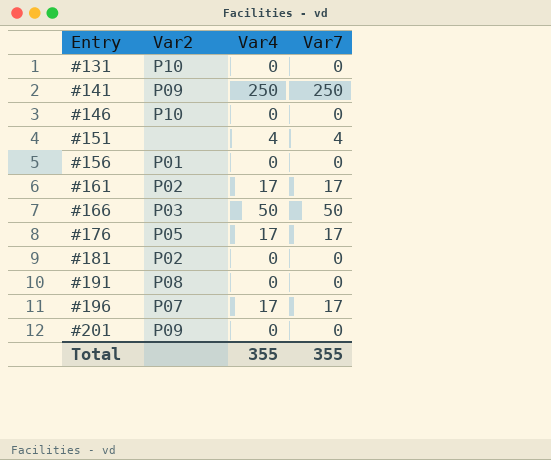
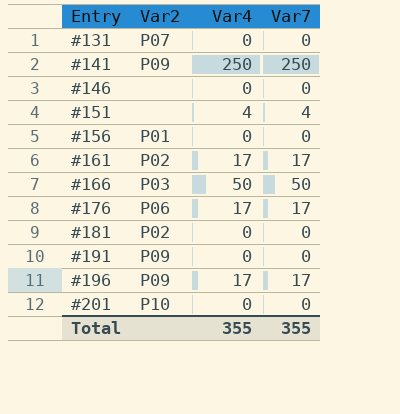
#131 | Var2: P10 -> P07
#146 | Var2: P10 -> none
#176 | Var2: P05 -> P06
#191 | Var2: P08 -> P09
#196 | Var2: P07 -> P09
#201 | Var2: P09 -> P10

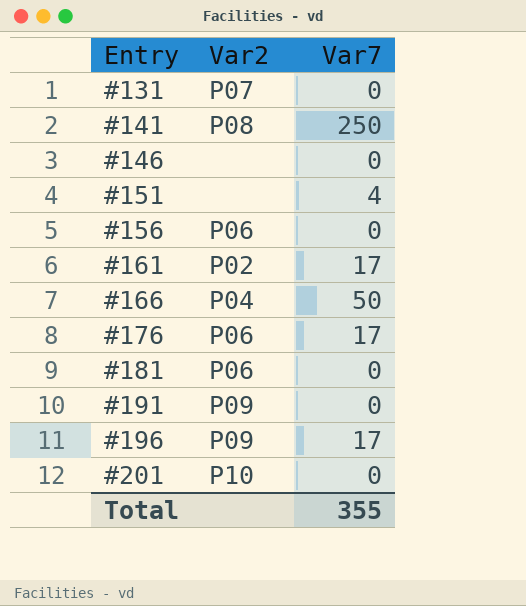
column Var4 | position: 3 -> none
#141 | Var2: P09 -> P08
#156 | Var2: P01 -> P06
#166 | Var2: P03 -> P04
#181 | Var2: P02 -> P06

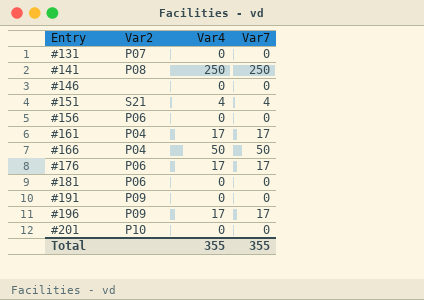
column Var4 | position: none -> 3
#151 | Var2: none -> S21
#161 | Var2: P02 -> P04

